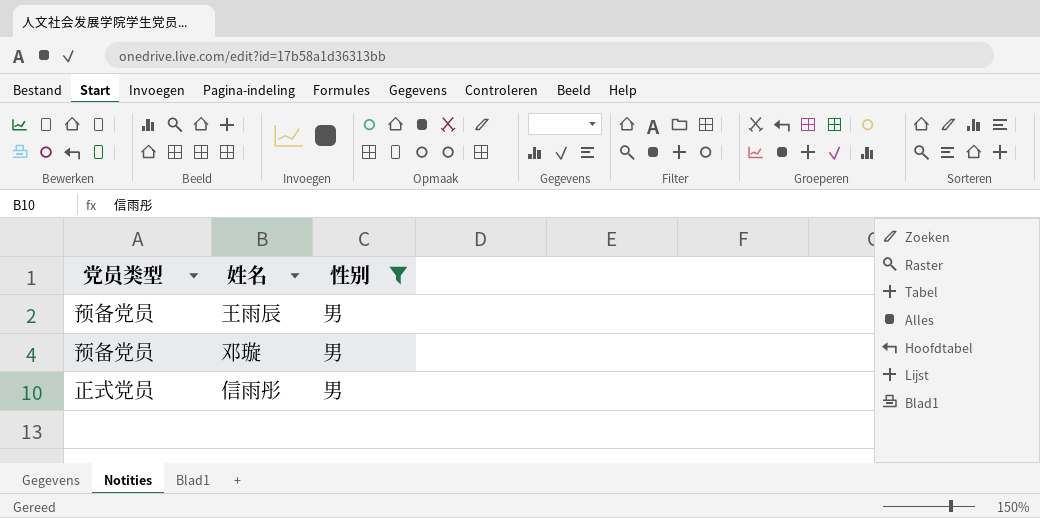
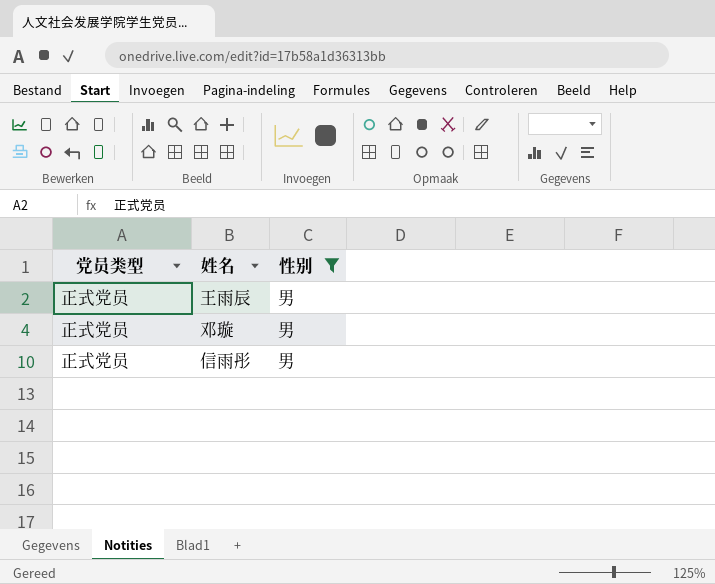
王雨辰 | 党员类型: 预备党员 -> 正式党员
邓璇 | 党员类型: 预备党员 -> 正式党员

